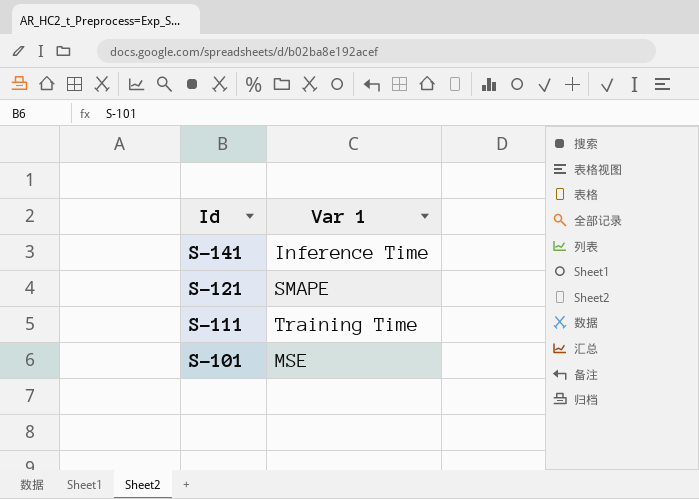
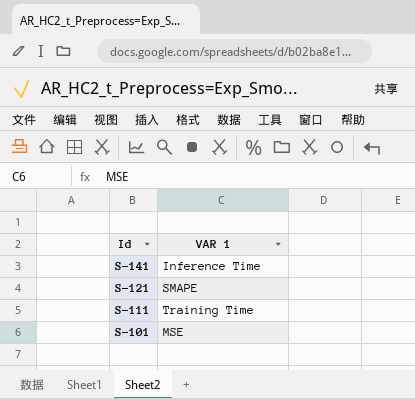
column name: Var 1 -> VAR 1

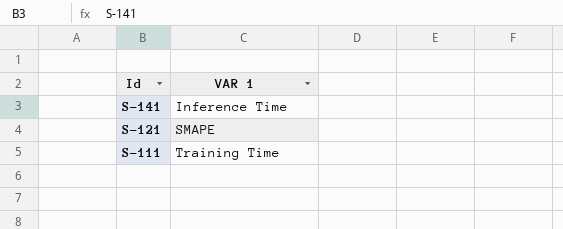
row S-101: MSE -> none

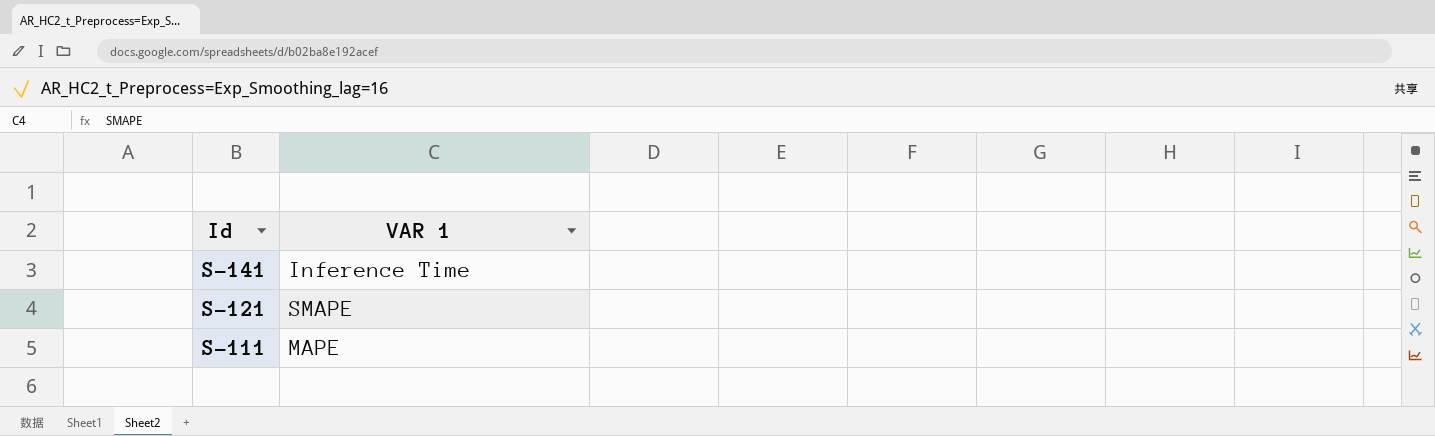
S-111 | VAR 1: Training Time -> MAPE

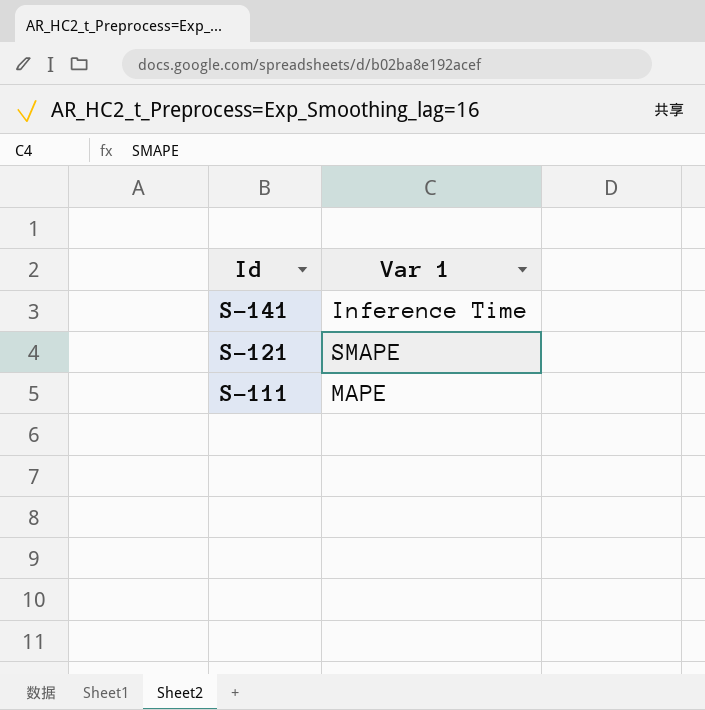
column name: VAR 1 -> Var 1

